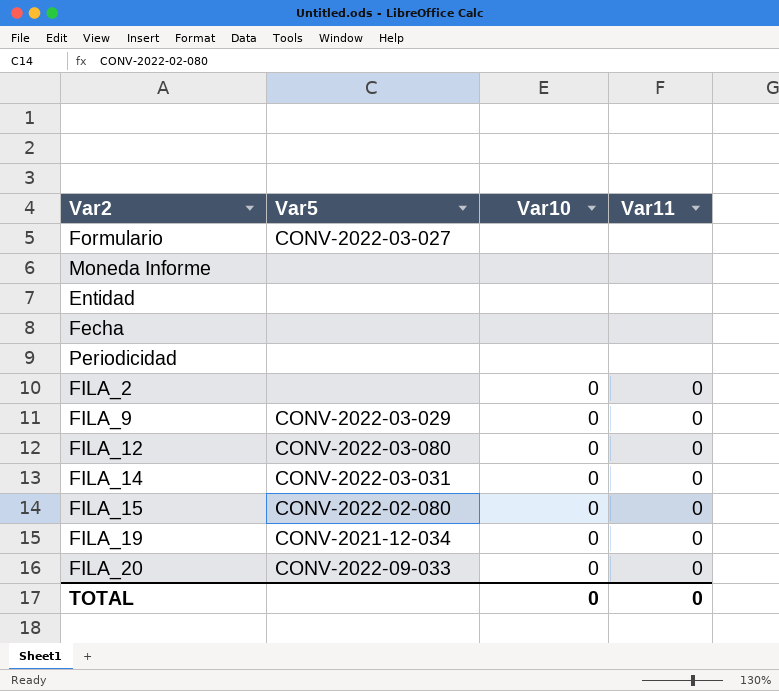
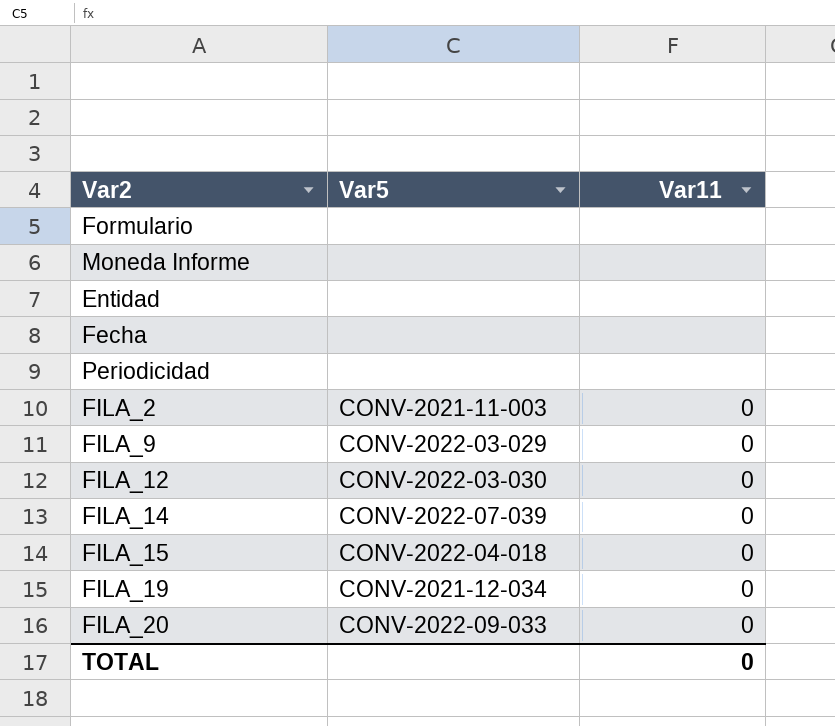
column Var10 | position: 3 -> none
Formulario | Var5: CONV-2022-03-027 -> none
FILA_2 | Var5: none -> CONV-2021-11-003
FILA_12 | Var5: CONV-2022-03-080 -> CONV-2022-03-030
FILA_14 | Var5: CONV-2022-03-031 -> CONV-2022-07-039
FILA_15 | Var5: CONV-2022-02-080 -> CONV-2022-04-018

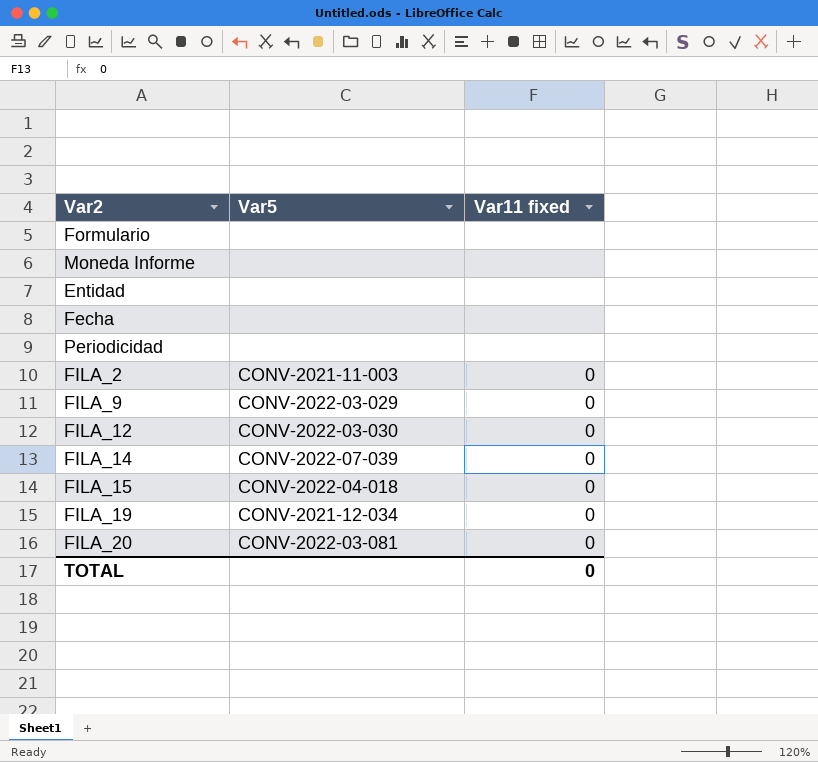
column name: Var11 -> Var11 fixed
FILA_20 | Var5: CONV-2022-09-033 -> CONV-2022-03-081

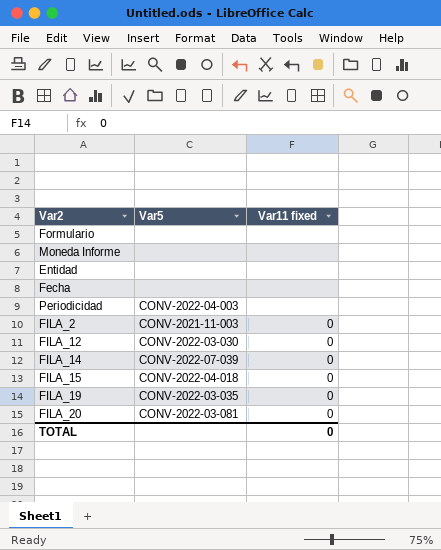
row FILA_9: CONV-2022-03-029 | 0 -> none
Periodicidad | Var5: none -> CONV-2022-04-003
FILA_19 | Var5: CONV-2021-12-034 -> CONV-2022-03-035

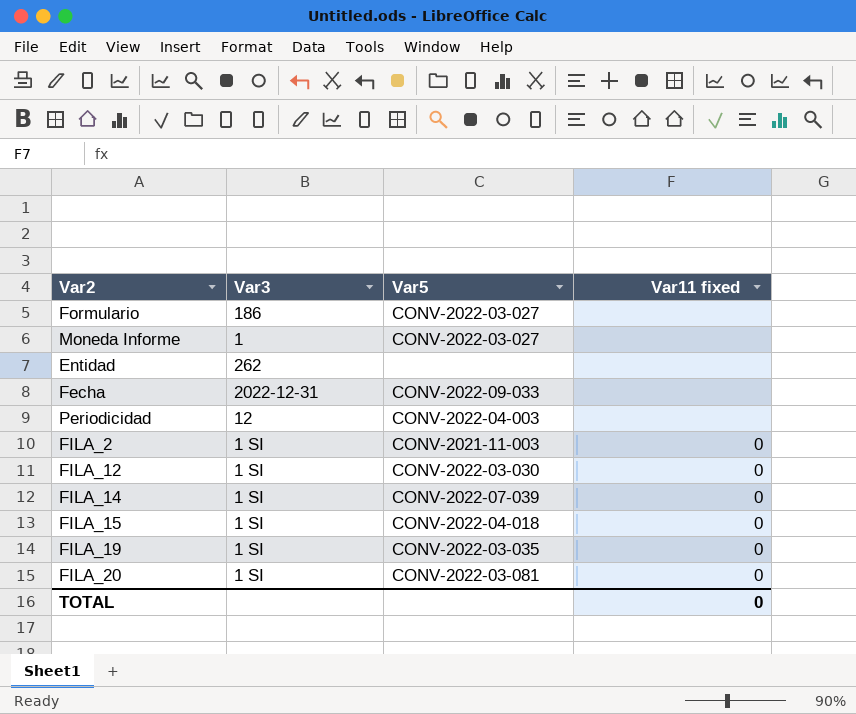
column Var3 | position: none -> 2
Formulario | Var5: none -> CONV-2022-03-027
Moneda Informe | Var5: none -> CONV-2022-03-027
Fecha | Var5: none -> CONV-2022-09-033

